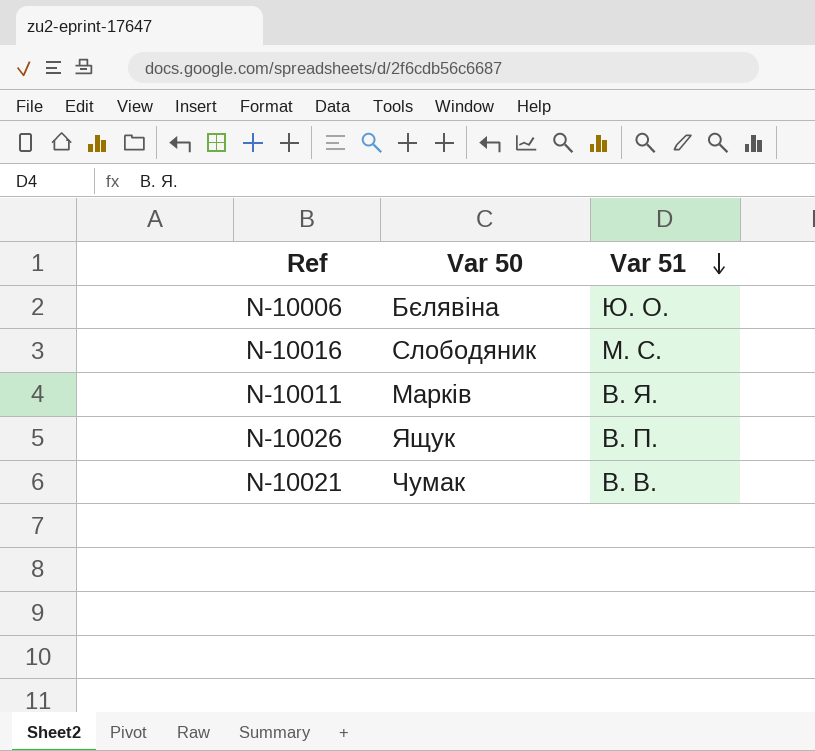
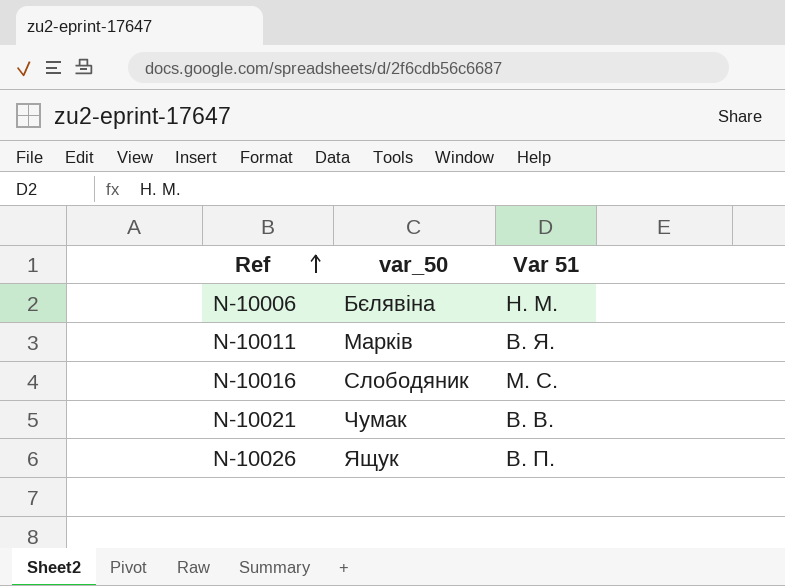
row order: Var 51 descending -> Ref ascending
column name: Var 50 -> var_50
N-10006 | Var 51: Ю. О. -> Н. М.

